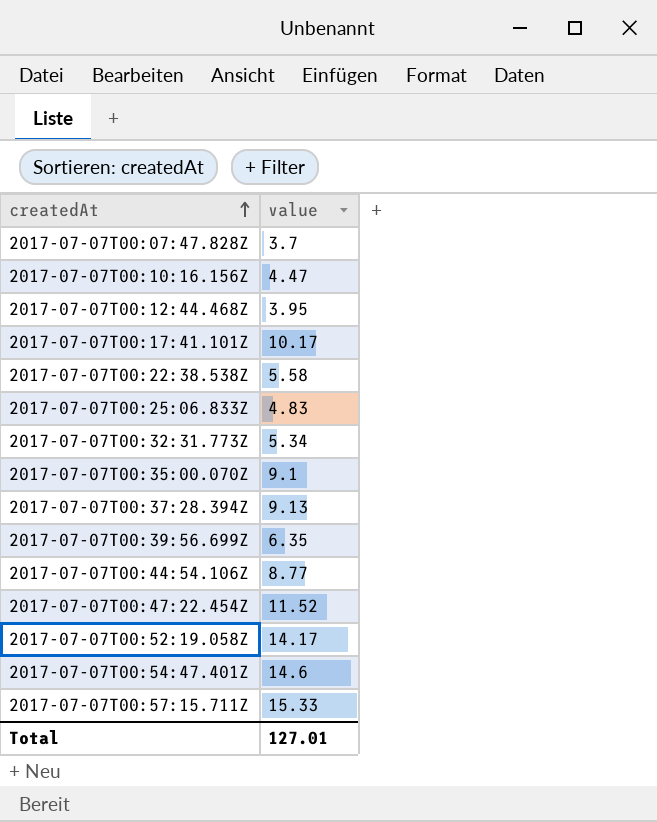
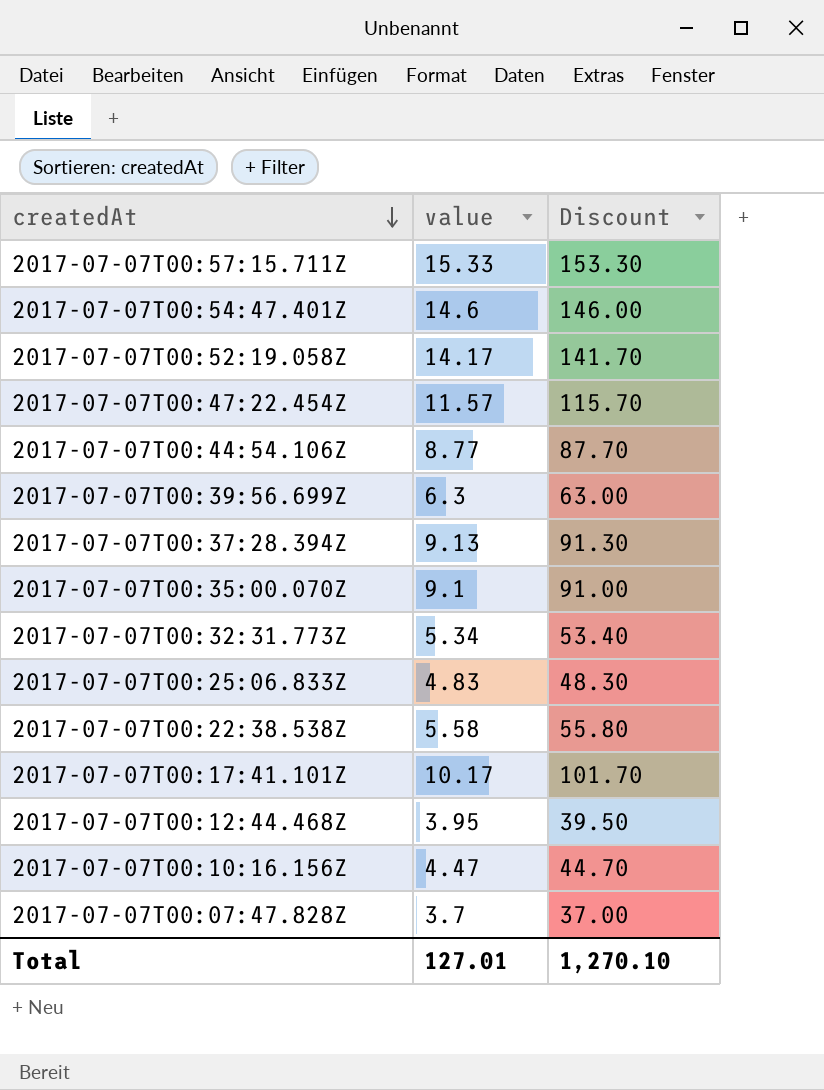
row order: createdAt ascending -> createdAt descending
column Discount | formula: none -> [value] * 10
2017-07-07T00:47:22.454Z | value: 11.52 -> 11.57
2017-07-07T00:39:56.699Z | value: 6.35 -> 6.3

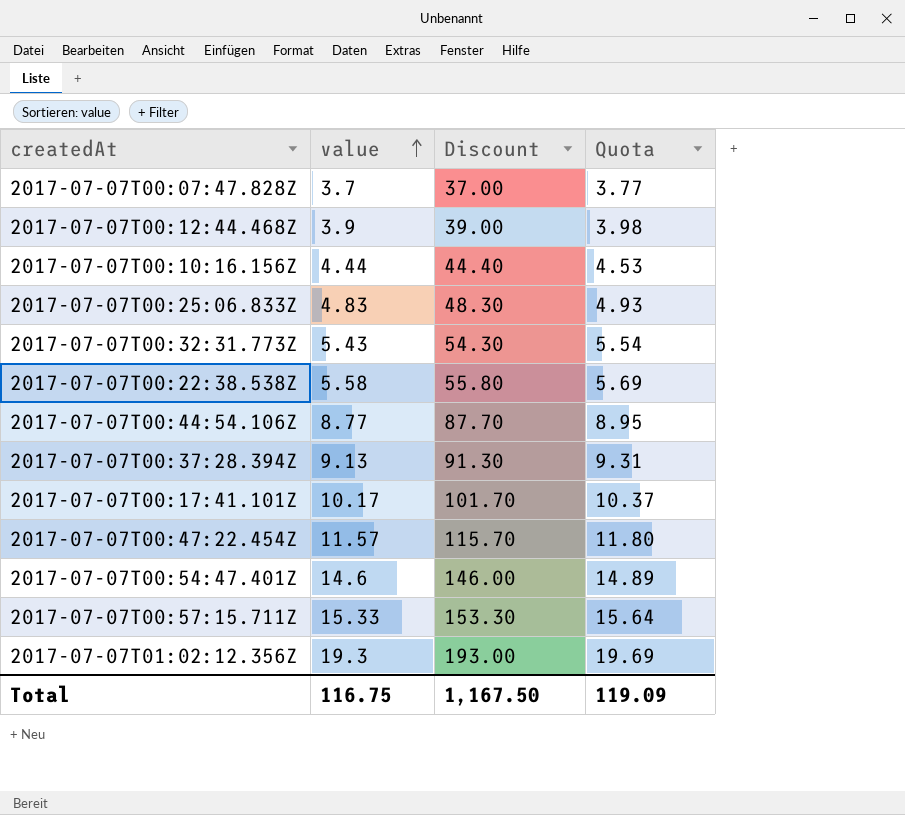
row order: createdAt descending -> value ascending
column Quota | formula: none -> [value] * 1.02
row 2017-07-07T00:52:19.058Z: 14.17 | 141.70 -> none
row 2017-07-07T00:39:56.699Z: 6.3 | 63.00 -> none
row 2017-07-07T00:35:00.070Z: 9.1 | 91.00 -> none
2017-07-07T00:12:44.468Z | value: 3.95 -> 3.9
2017-07-07T00:12:44.468Z | Discount: 39.50 -> 39.00
2017-07-07T00:10:16.156Z | value: 4.47 -> 4.44
2017-07-07T00:10:16.156Z | Discount: 44.70 -> 44.40
2017-07-07T00:32:31.773Z | value: 5.34 -> 5.43
2017-07-07T00:32:31.773Z | Discount: 53.40 -> 54.30
row 2017-07-07T01:02:12.356Z: none -> 19.3 | 193.00 | 19.69
Total | value: 127.01 -> 116.75
Total | Discount: 1,270.10 -> 1,167.50

